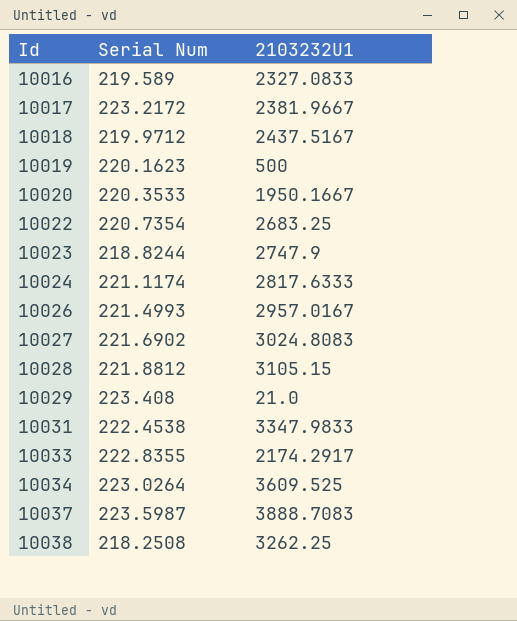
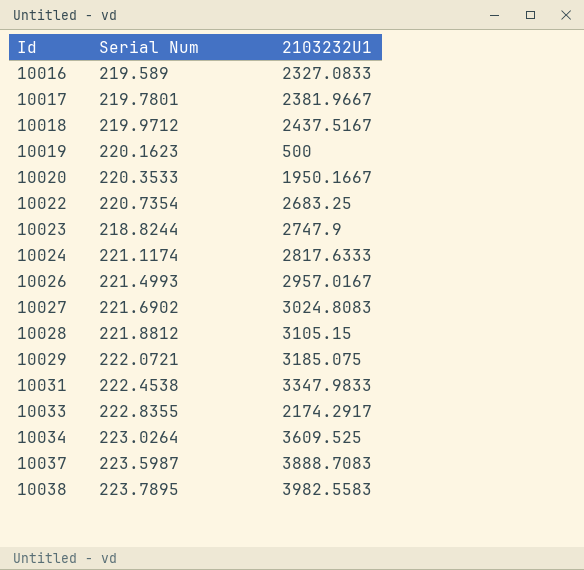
10017 | Serial Num: 223.2172 -> 219.7801
10029 | Serial Num: 223.408 -> 222.0721
10029 | 2103232U1: 21.0 -> 3185.075
10038 | Serial Num: 218.2508 -> 223.7895
10038 | 2103232U1: 3262.25 -> 3982.5583

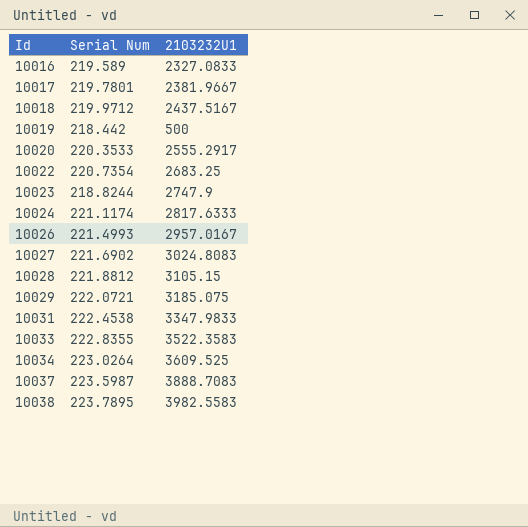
10019 | Serial Num: 220.1623 -> 218.442
10020 | 2103232U1: 1950.1667 -> 2555.2917
10033 | 2103232U1: 2174.2917 -> 3522.3583

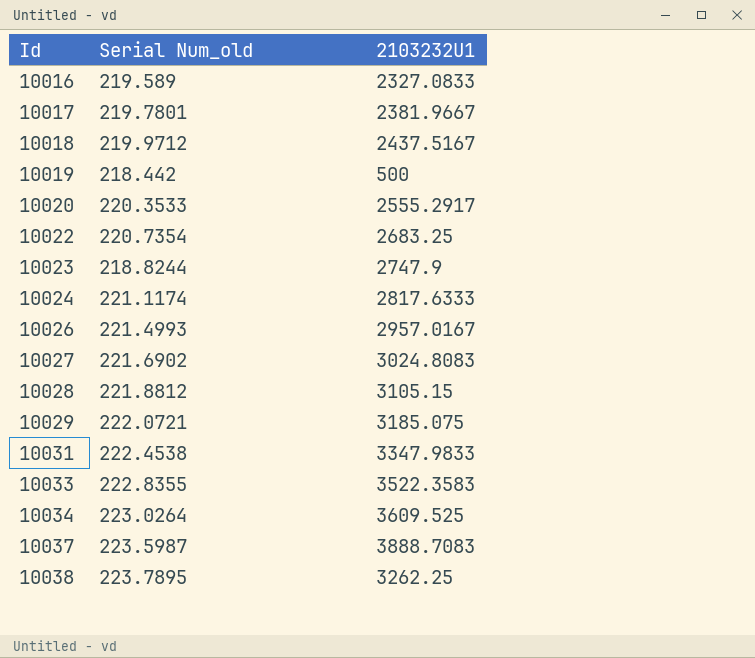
column name: Serial Num -> Serial Num_old
10038 | 2103232U1: 3982.5583 -> 3262.25

